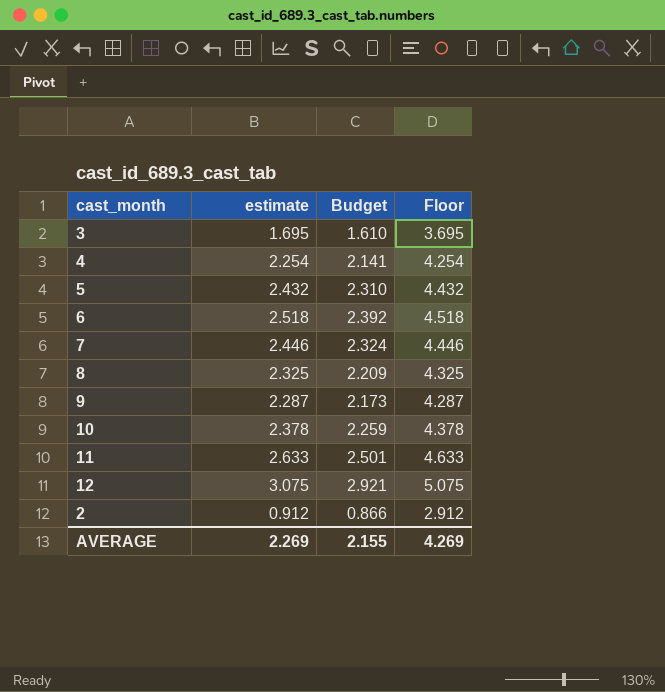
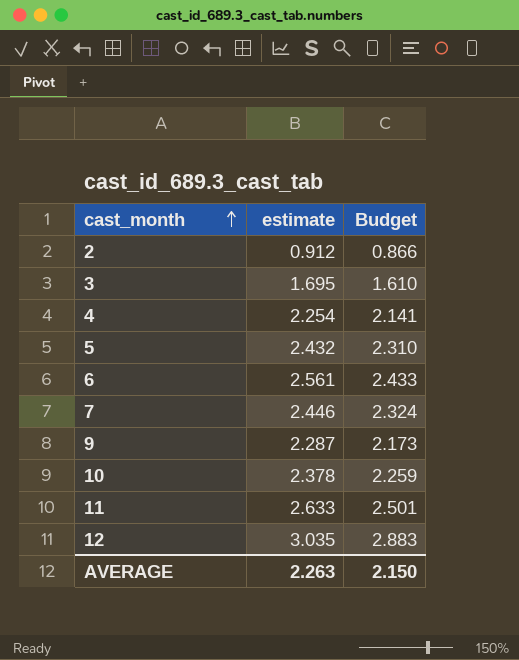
row order: none -> cast_month ascending
column Floor | formula: [estimate] + 2 -> none
row 8: 2.325 | 2.209 | 4.325 -> none
6 | estimate: 2.518 -> 2.561
6 | Budget: 2.392 -> 2.433
12 | estimate: 3.075 -> 3.035
12 | Budget: 2.921 -> 2.883
AVERAGE | estimate: 2.269 -> 2.263
AVERAGE | Budget: 2.155 -> 2.150

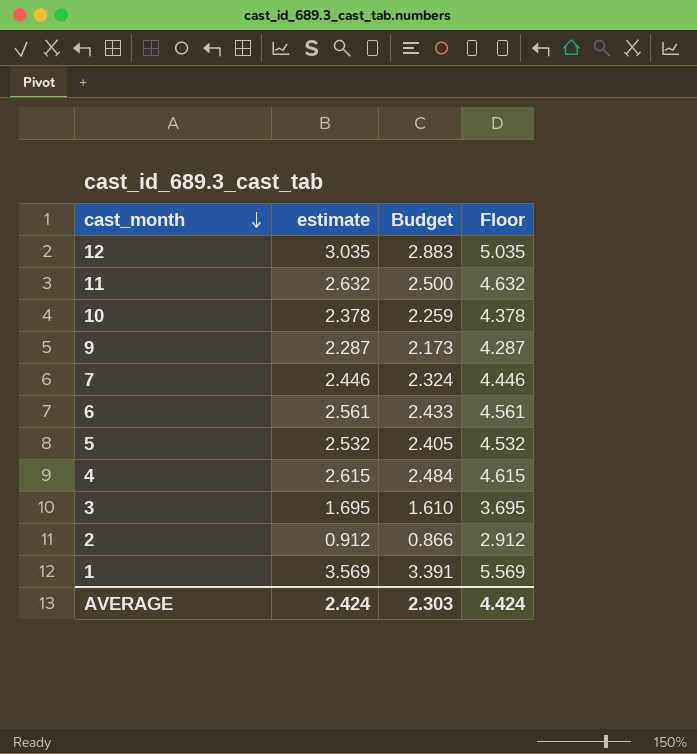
row order: cast_month ascending -> cast_month descending
column Floor | formula: none -> [estimate] + 2
11 | estimate: 2.633 -> 2.632
11 | Budget: 2.501 -> 2.500
5 | estimate: 2.432 -> 2.532
5 | Budget: 2.310 -> 2.405
4 | estimate: 2.254 -> 2.615
4 | Budget: 2.141 -> 2.484
row 1: none -> 3.569 | 3.391 | 5.569
AVERAGE | estimate: 2.263 -> 2.424
AVERAGE | Budget: 2.150 -> 2.303

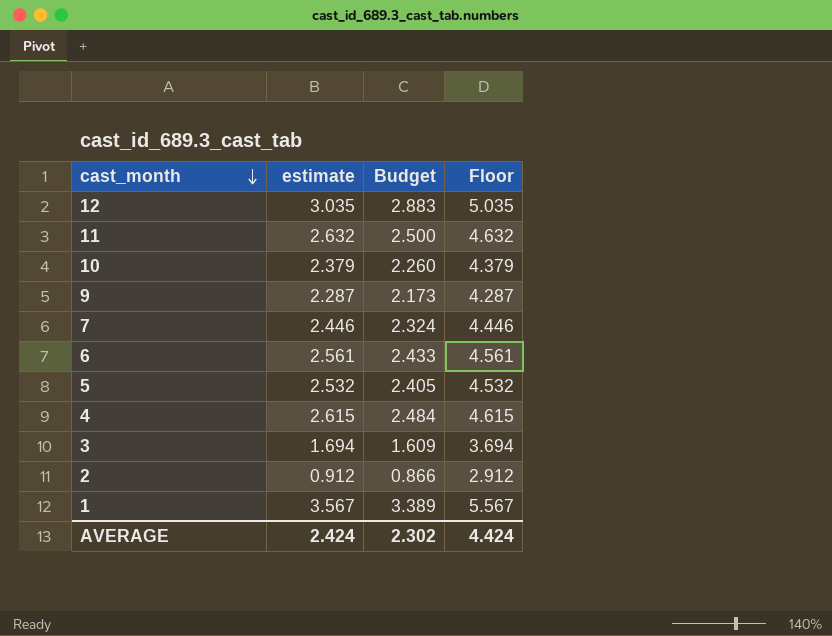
10 | estimate: 2.378 -> 2.379
10 | Budget: 2.259 -> 2.260
10 | Floor: 4.378 -> 4.379
3 | estimate: 1.695 -> 1.694
3 | Budget: 1.610 -> 1.609
3 | Floor: 3.695 -> 3.694
1 | estimate: 3.569 -> 3.567
1 | Budget: 3.391 -> 3.389
1 | Floor: 5.569 -> 5.567
AVERAGE | Budget: 2.303 -> 2.302

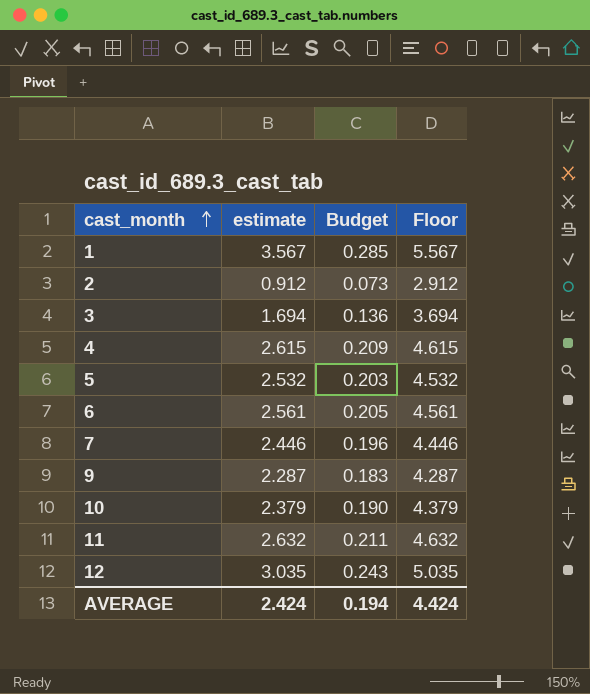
row order: cast_month descending -> cast_month ascending
column Budget | formula: [estimate] * 0.95 -> [estimate] * 0.08
AVERAGE | Budget: 2.302 -> 0.194

